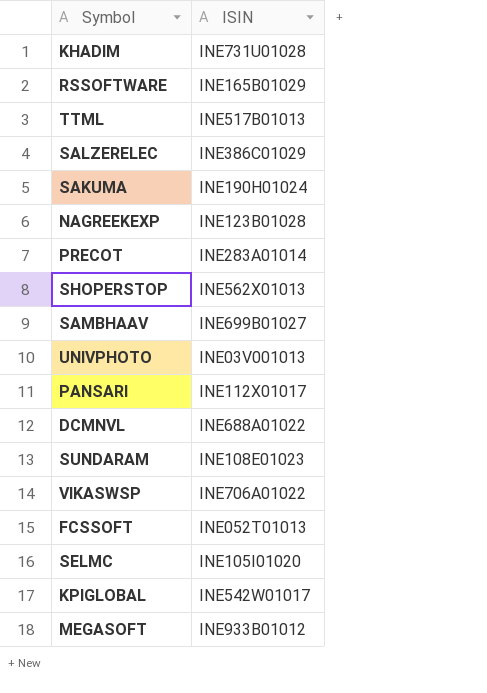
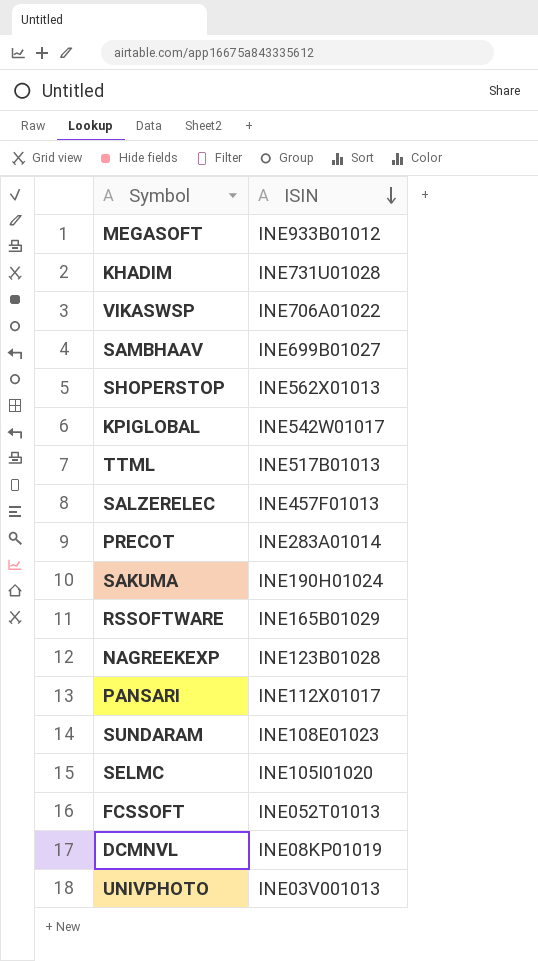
row order: none -> ISIN descending
SALZERELEC | ISIN: INE386C01029 -> INE457F01013
DCMNVL | ISIN: INE688A01022 -> INE08KP01019

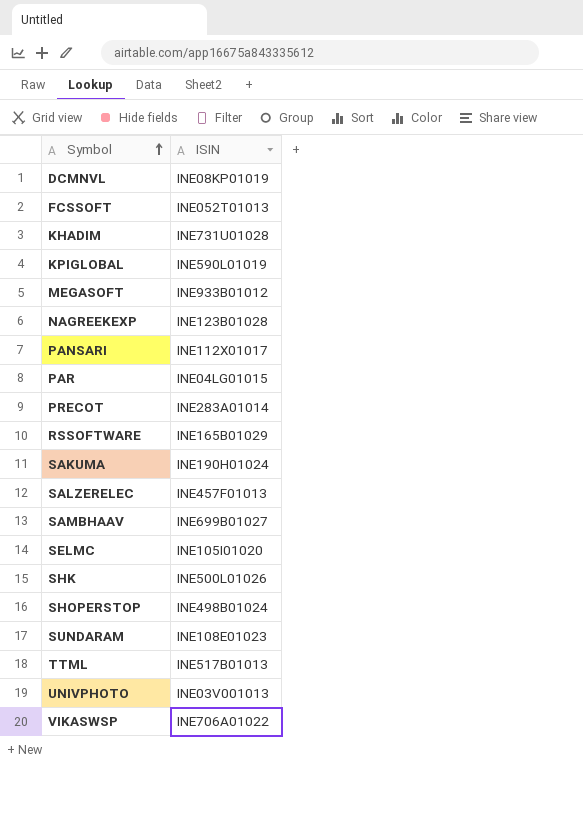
row order: ISIN descending -> Symbol ascending
KPIGLOBAL | ISIN: INE542W01017 -> INE590L01019
row PAR: none -> INE04LG01015
row SHK: none -> INE500L01026
SHOPERSTOP | ISIN: INE562X01013 -> INE498B01024

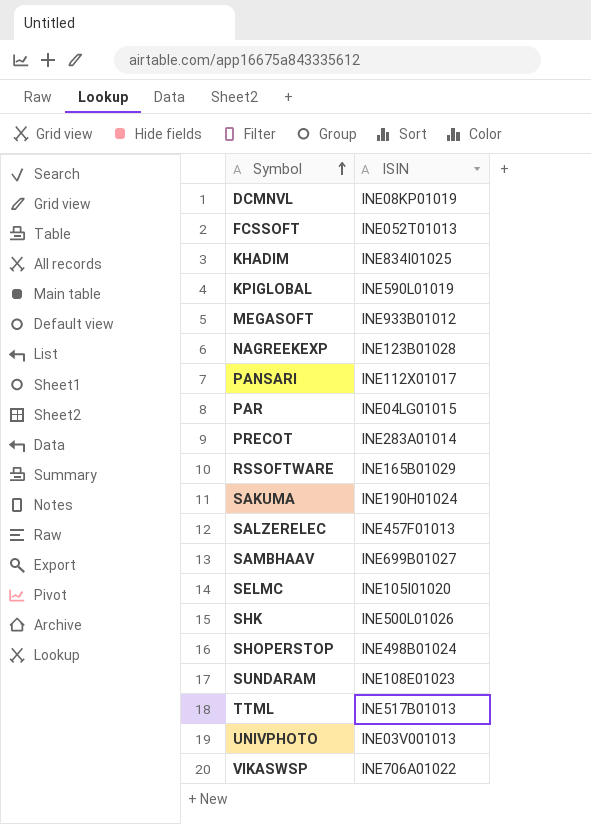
KHADIM | ISIN: INE731U01028 -> INE834I01025

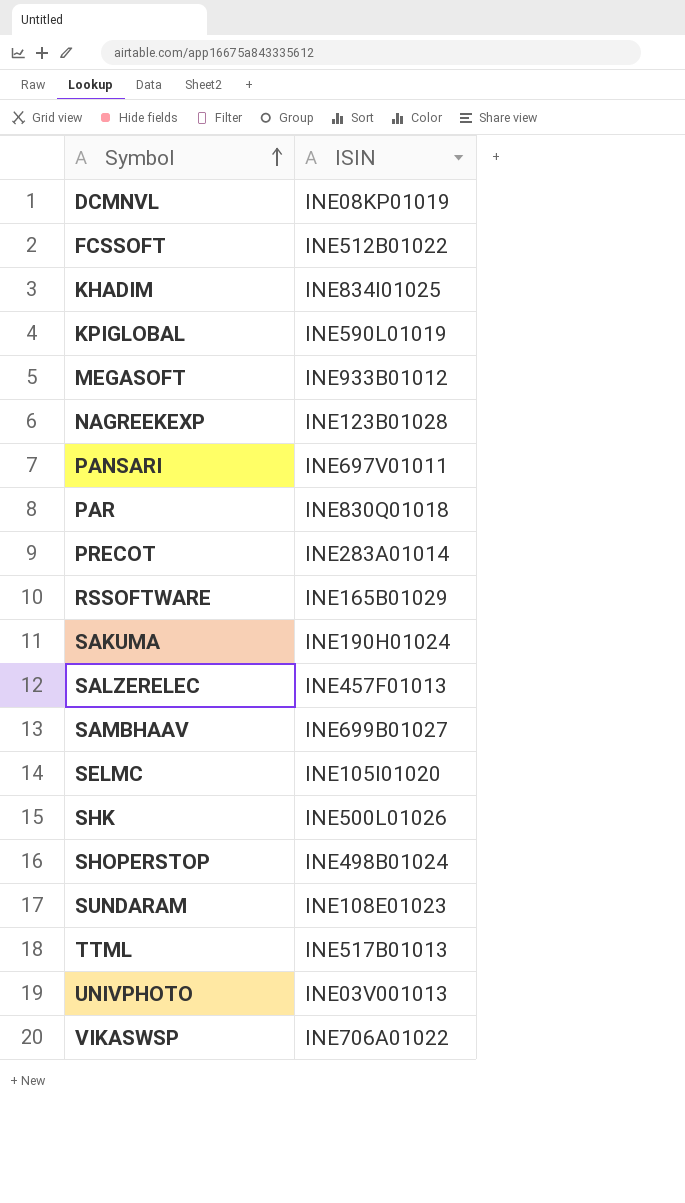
FCSSOFT | ISIN: INE052T01013 -> INE512B01022
PANSARI | ISIN: INE112X01017 -> INE697V01011
PAR | ISIN: INE04LG01015 -> INE830Q01018

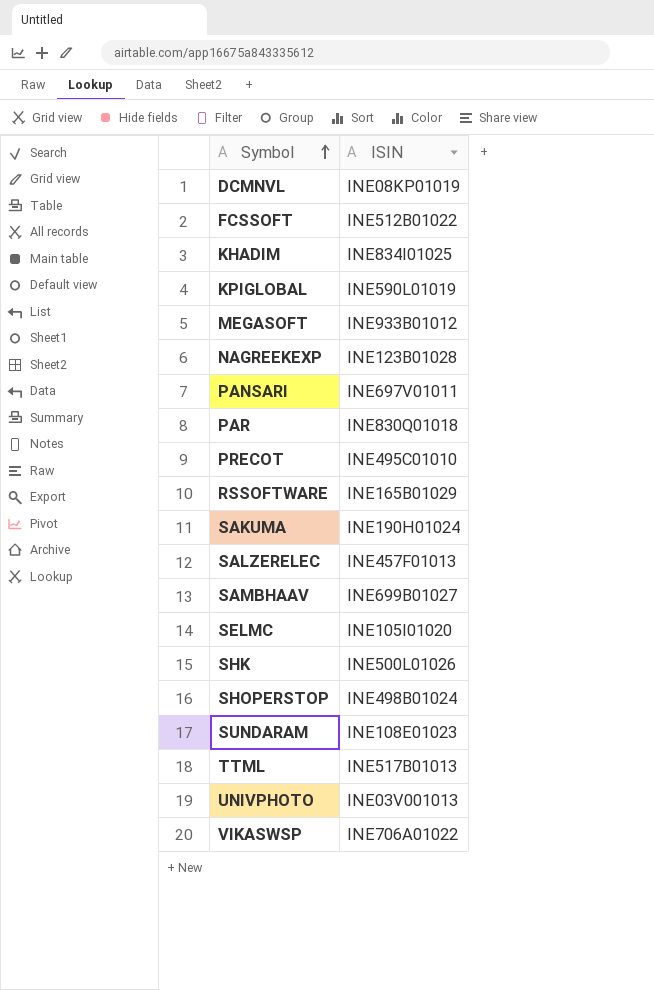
PRECOT | ISIN: INE283A01014 -> INE495C01010

